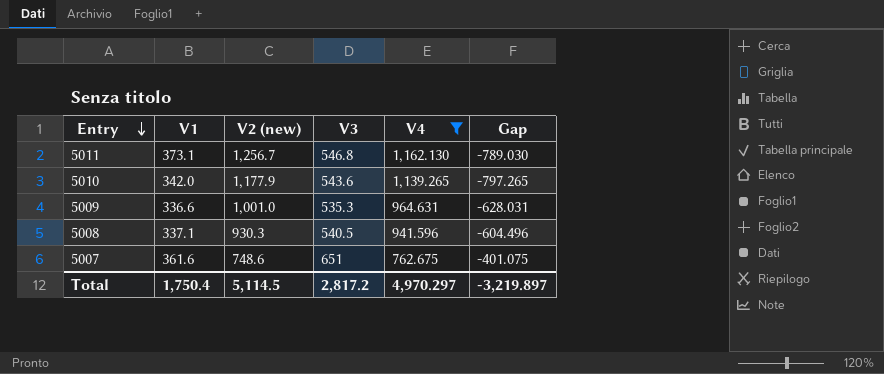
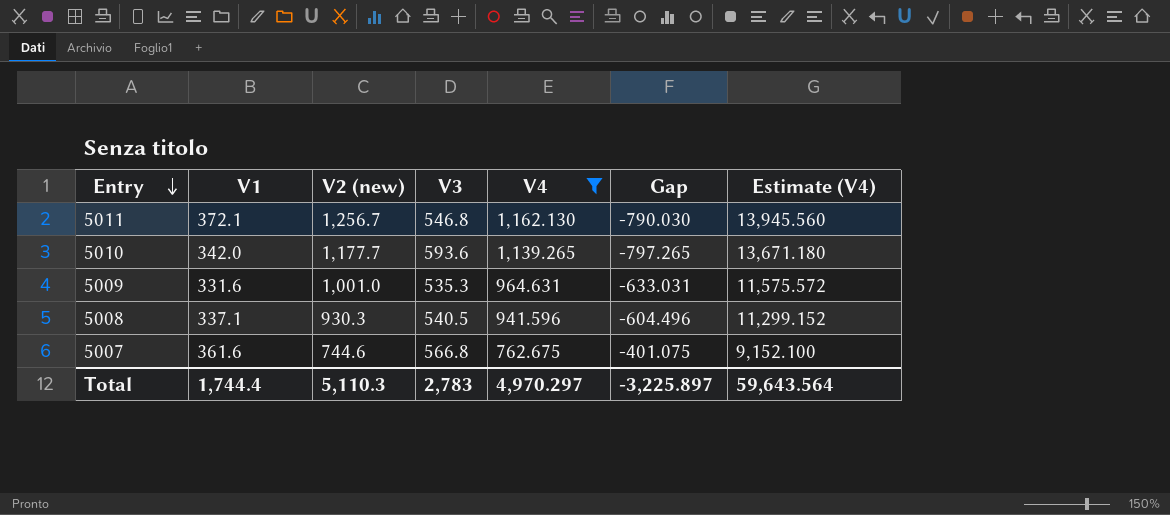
column Estimate (V4) | formula: none -> [V4] * 12
5011 | V1: 373.1 -> 372.1
5011 | Gap: -789.030 -> -790.030
5010 | V2 (new): 1,177.9 -> 1,177.7
5010 | V3: 543.6 -> 593.6
5009 | V1: 336.6 -> 331.6
5009 | Gap: -628.031 -> -633.031
5007 | V2 (new): 748.6 -> 744.6
5007 | V3: 651 -> 566.8
Total | V1: 1,750.4 -> 1,744.4
Total | V2 (new): 5,114.5 -> 5,110.3
Total | V3: 2,817.2 -> 2,783
Total | Gap: -3,219.897 -> -3,225.897

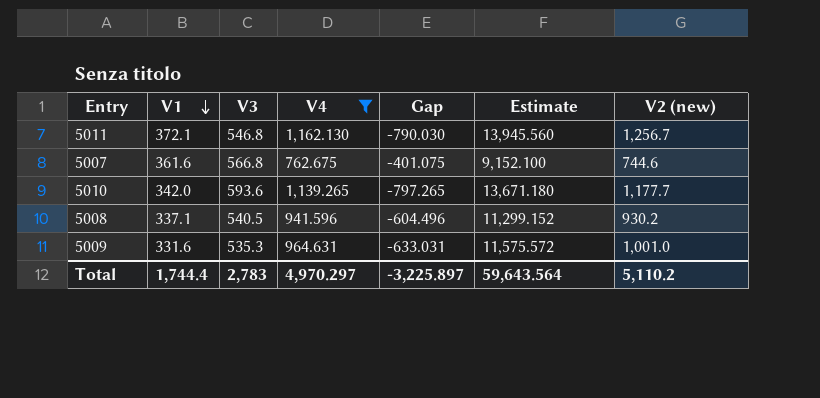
row order: Entry descending -> V1 descending
column name: Estimate (V4) -> Estimate
column V2 (new) | position: 3 -> 7
5008 | V2 (new): 930.3 -> 930.2
Total | V2 (new): 5,110.3 -> 5,110.2

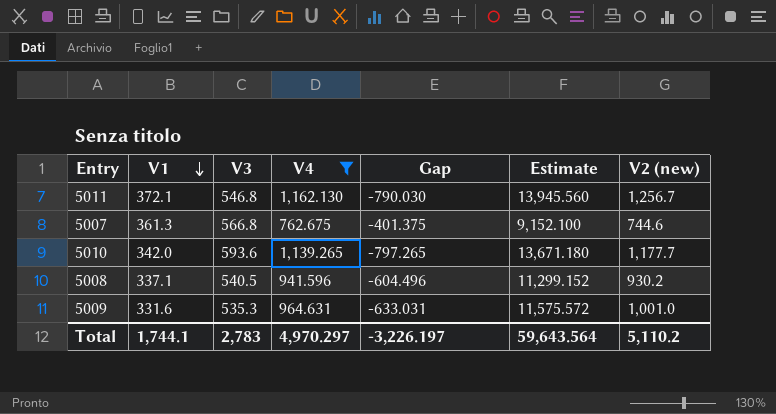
5007 | V1: 361.6 -> 361.3
5007 | Gap: -401.075 -> -401.375
Total | V1: 1,744.4 -> 1,744.1
Total | Gap: -3,225.897 -> -3,226.197

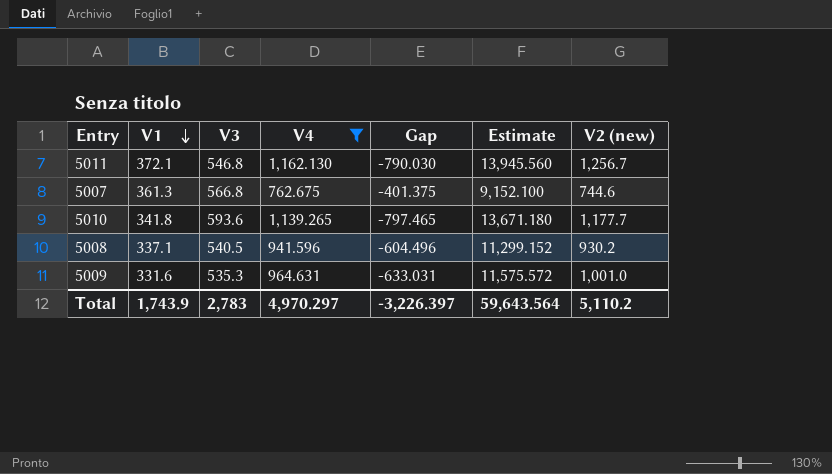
5010 | V1: 342.0 -> 341.8
5010 | Gap: -797.265 -> -797.465
Total | V1: 1,744.1 -> 1,743.9
Total | Gap: -3,226.197 -> -3,226.397

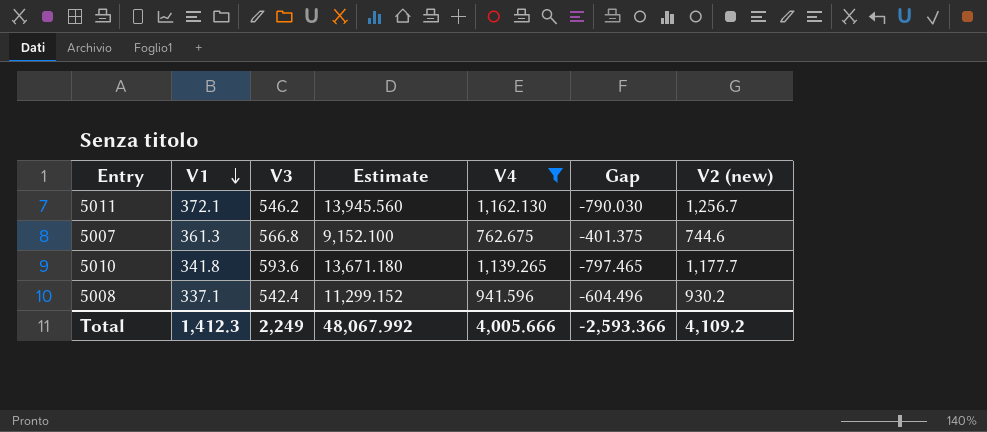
column Estimate | position: 6 -> 4
row 5009: 331.6 | 535.3 | 964.631 | -633.031 | 11,575.572 | 1,001.0 -> none
5011 | V3: 546.8 -> 546.2
5008 | V3: 540.5 -> 542.4
Total | V1: 1,743.9 -> 1,412.3
Total | V3: 2,783 -> 2,249
Total | Estimate: 59,643.564 -> 48,067.992
Total | V4: 4,970.297 -> 4,005.666
Total | Gap: -3,226.397 -> -2,593.366
Total | V2 (new): 5,110.2 -> 4,109.2

